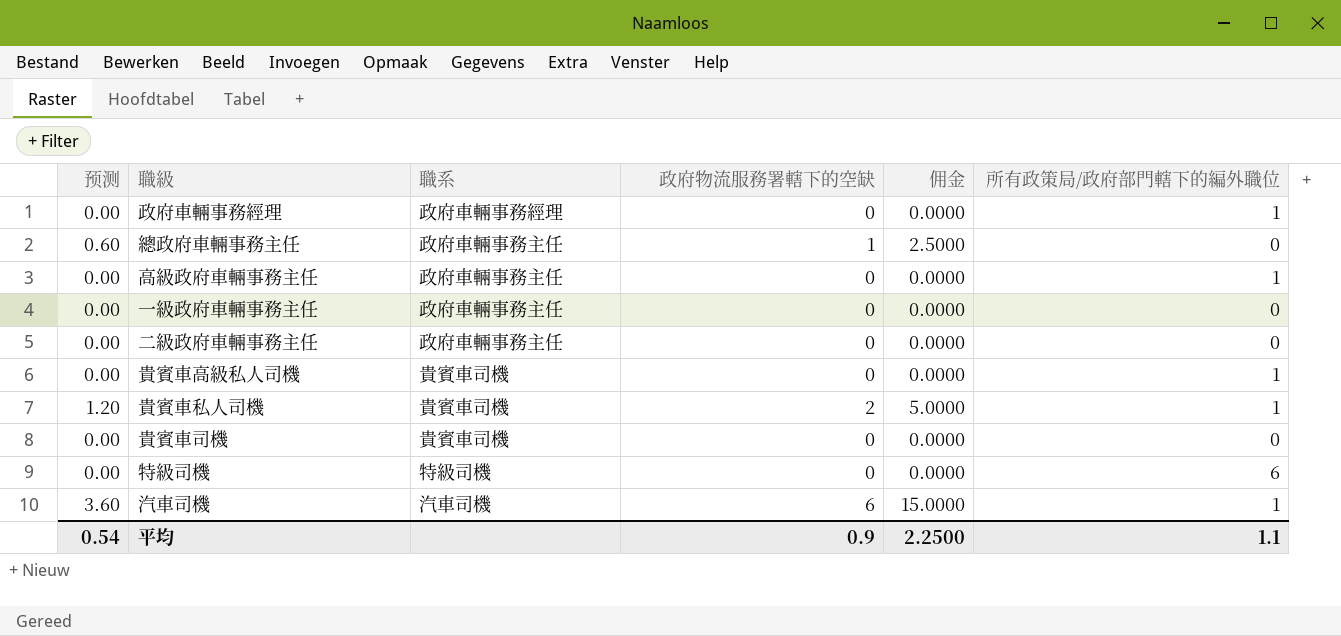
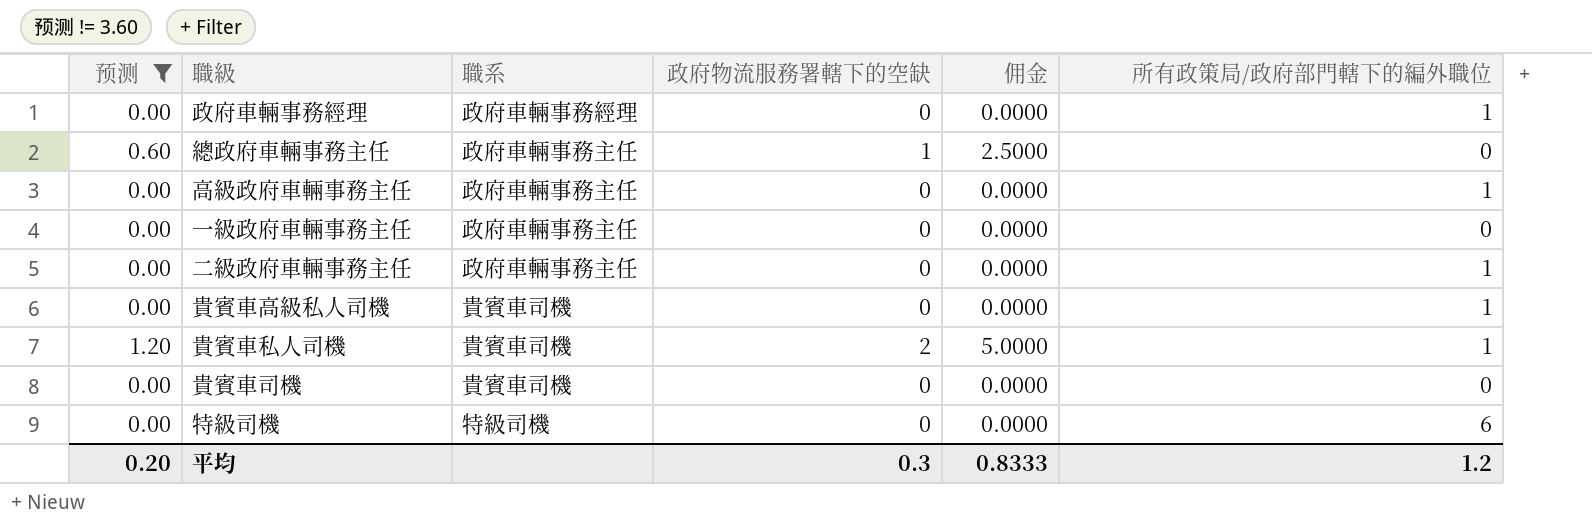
filter: none -> 预测 != 3.60
二級政府車輛事務主任 | 所有政策局/政府部門轄下的編外職位: 0 -> 1
平均 | 预测: 0.54 -> 0.20
平均 | 政府物流服務署轄下的空缺: 0.9 -> 0.3
平均 | 佣金: 2.2500 -> 0.8333
平均 | 所有政策局/政府部門轄下的編外職位: 1.1 -> 1.2

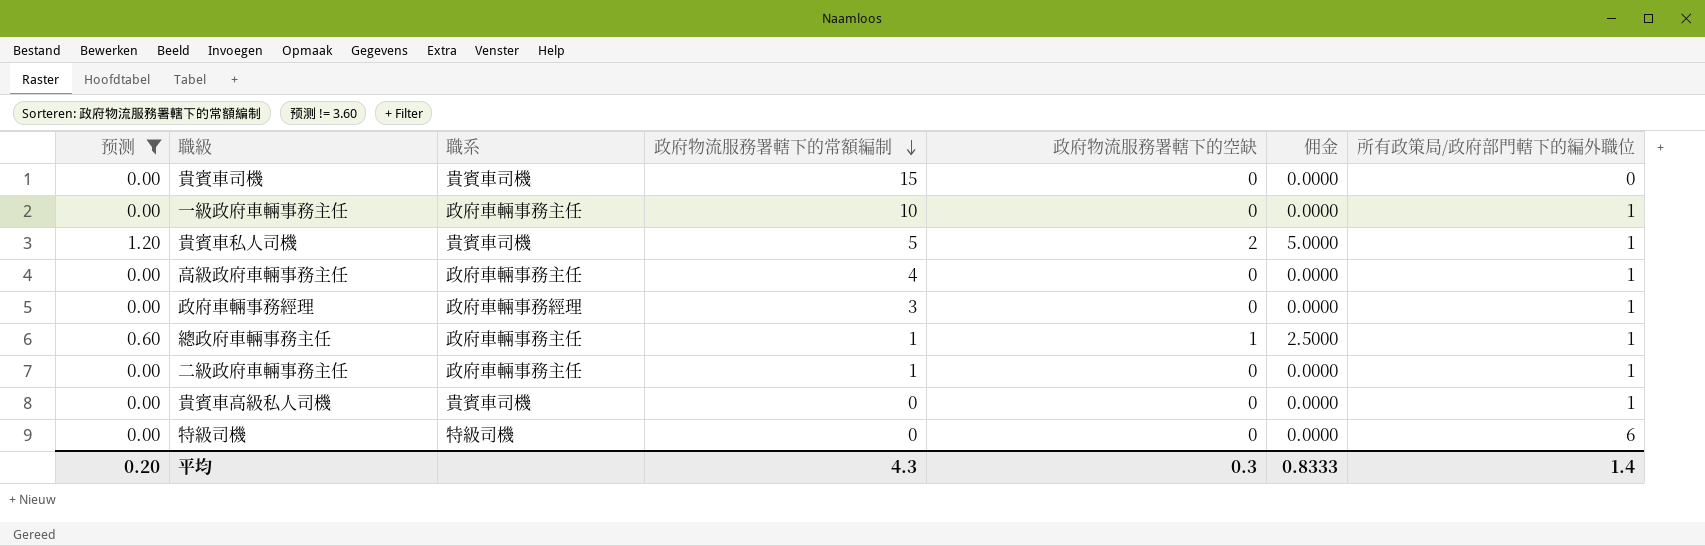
row order: none -> 政府物流服務署轄下的常額編制 descending
column 政府物流服務署轄下的常額編制 | position: none -> 4
一級政府車輛事務主任 | 所有政策局/政府部門轄下的編外職位: 0 -> 1
總政府車輛事務主任 | 所有政策局/政府部門轄下的編外職位: 0 -> 1
平均 | 所有政策局/政府部門轄下的編外職位: 1.2 -> 1.4

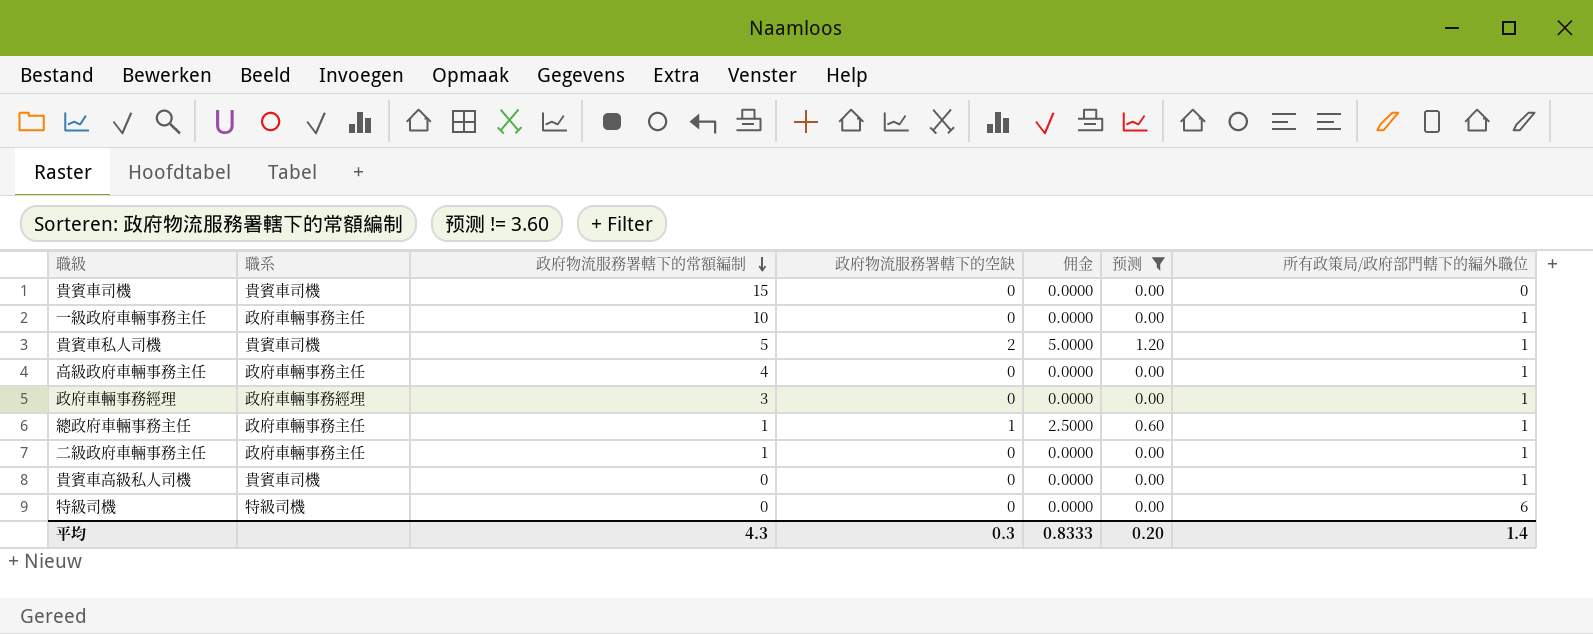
column 预测 | position: 1 -> 6

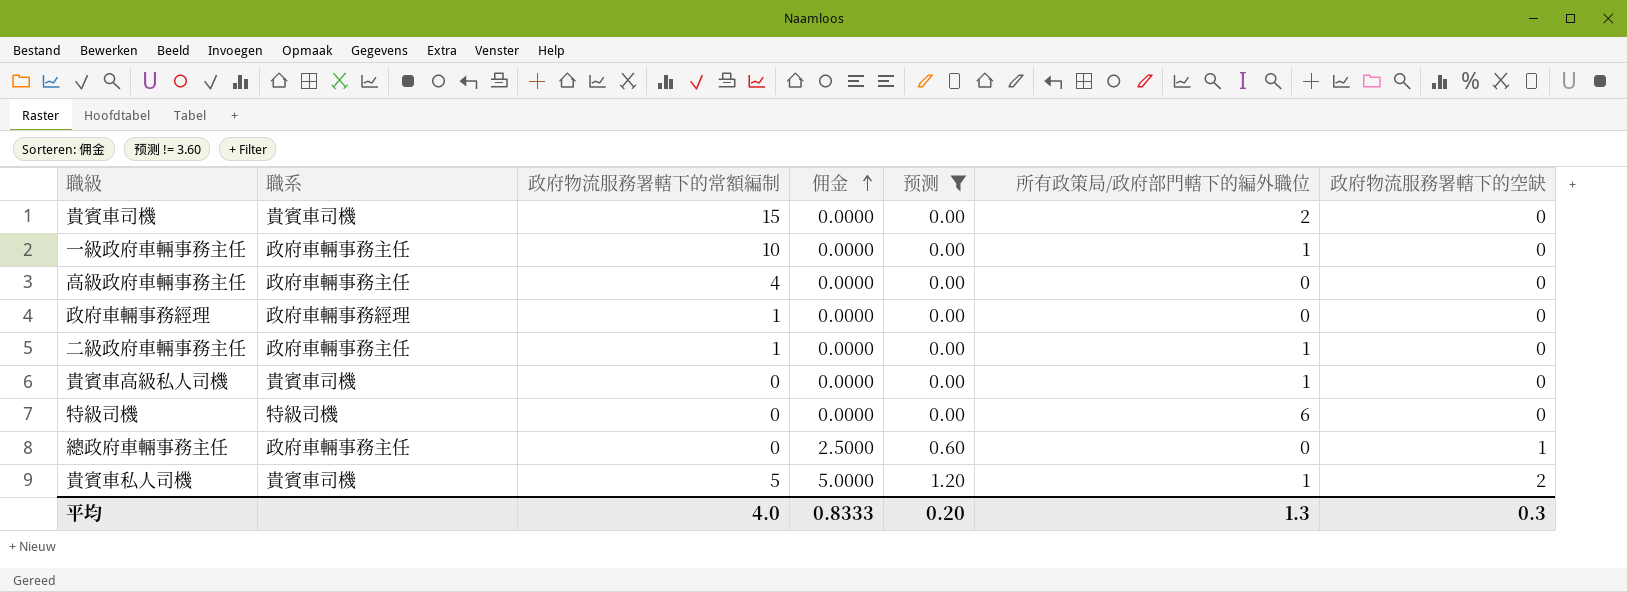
row order: 政府物流服務署轄下的常額編制 descending -> 佣金 ascending
column 政府物流服務署轄下的空缺 | position: 4 -> 7
貴賓車司機 | 所有政策局/政府部門轄下的編外職位: 0 -> 2
高級政府車輛事務主任 | 所有政策局/政府部門轄下的編外職位: 1 -> 0
政府車輛事務經理 | 政府物流服務署轄下的常額編制: 3 -> 1
政府車輛事務經理 | 所有政策局/政府部門轄下的編外職位: 1 -> 0
總政府車輛事務主任 | 政府物流服務署轄下的常額編制: 1 -> 0
總政府車輛事務主任 | 所有政策局/政府部門轄下的編外職位: 1 -> 0
平均 | 政府物流服務署轄下的常額編制: 4.3 -> 4.0
平均 | 所有政策局/政府部門轄下的編外職位: 1.4 -> 1.3

